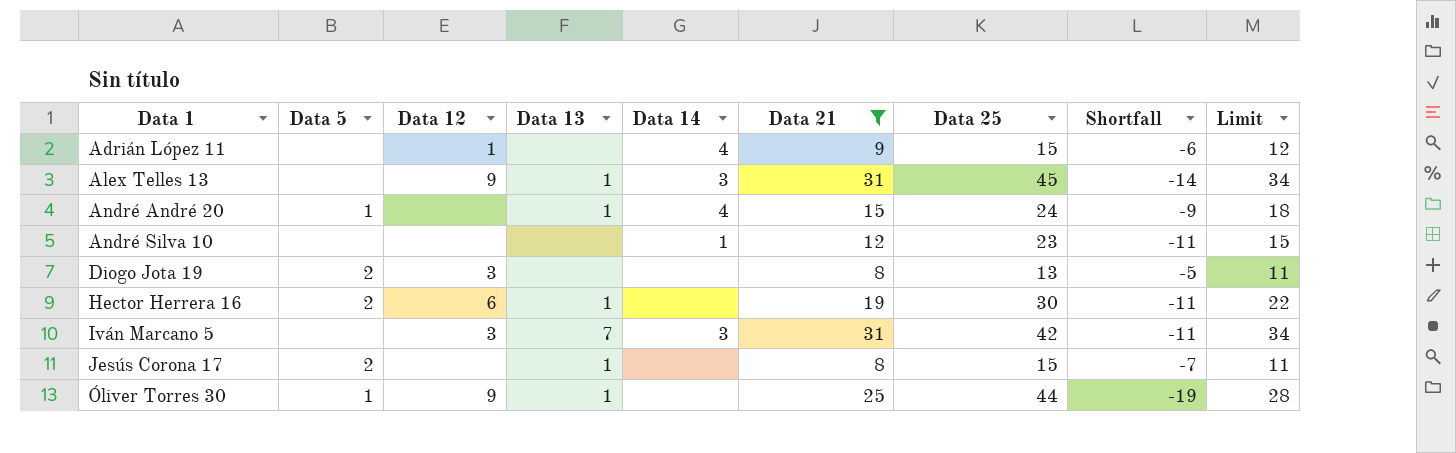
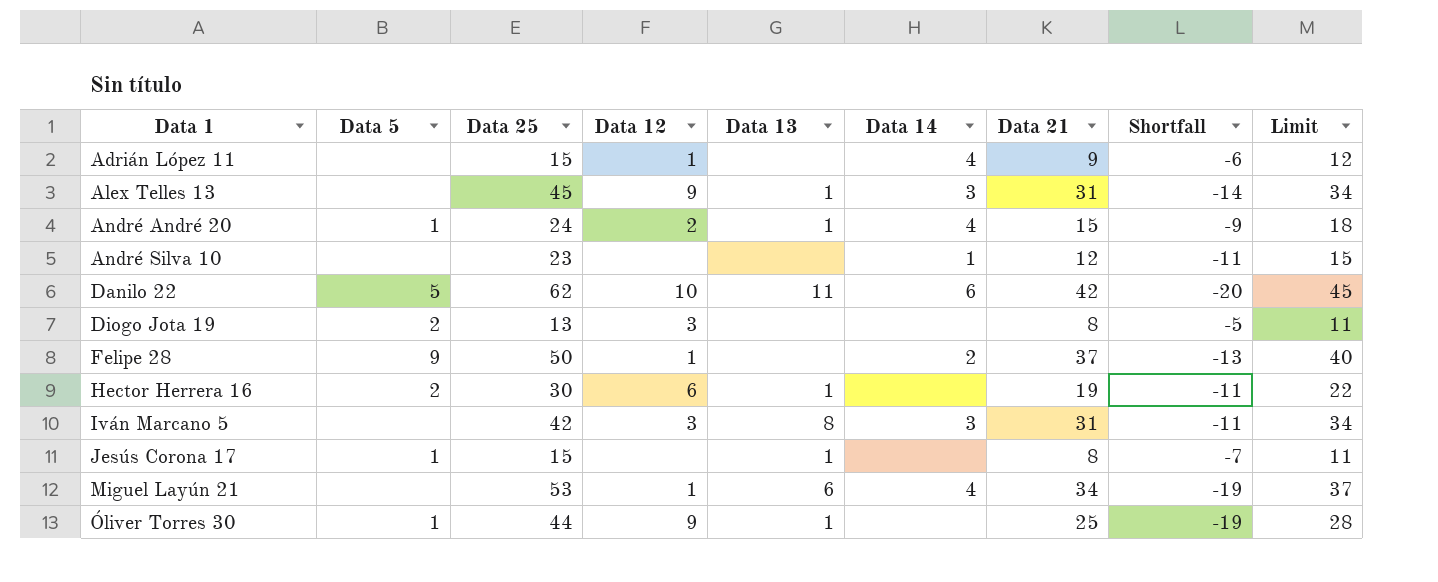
filter: Data 21 <= 31 -> none
column Data 25 | position: 7 -> 3
André André 20 | Data 12: none -> 2
Iván Marcano 5 | Data 13: 7 -> 8
Jesús Corona 17 | Data 5: 2 -> 1

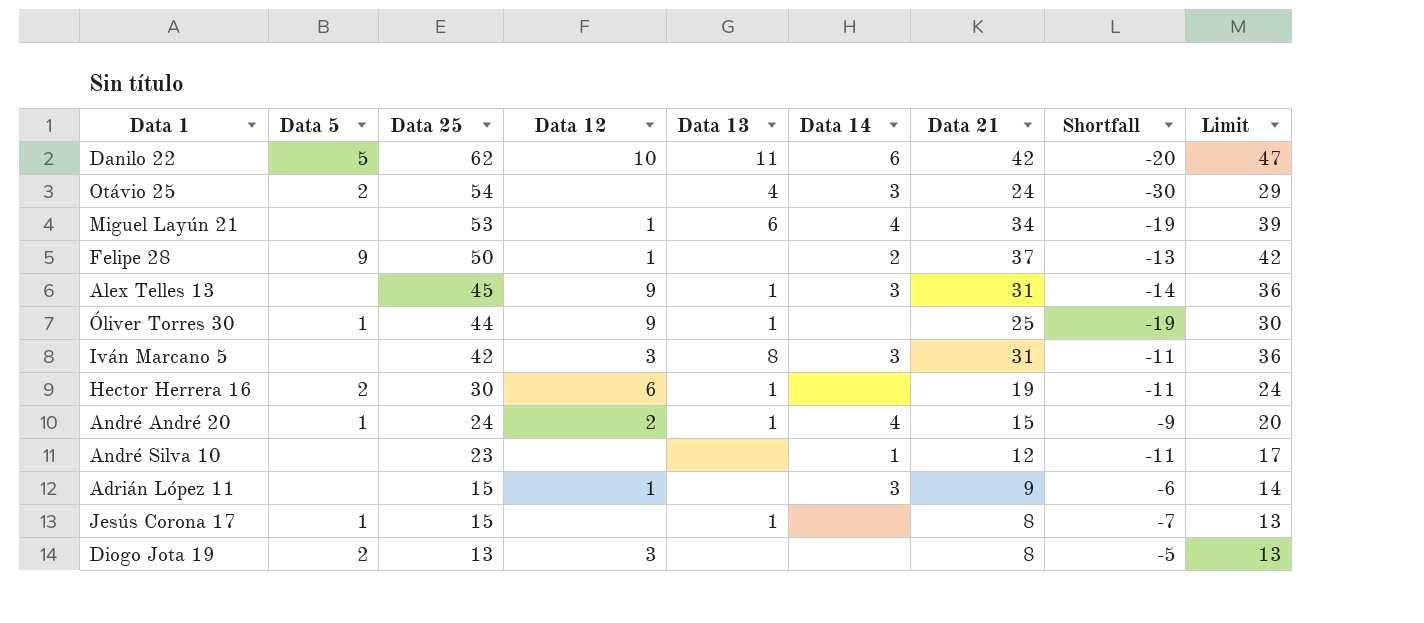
row order: Data 1 ascending -> Data 25 descending
column Limit | formula: [Data 21] + 3 -> [Data 21] + 5
row Otávio 25: none -> 2 | 54 | none | 4 | 3 | 24 | -30 | 29
Adrián López 11 | Data 14: 4 -> 3

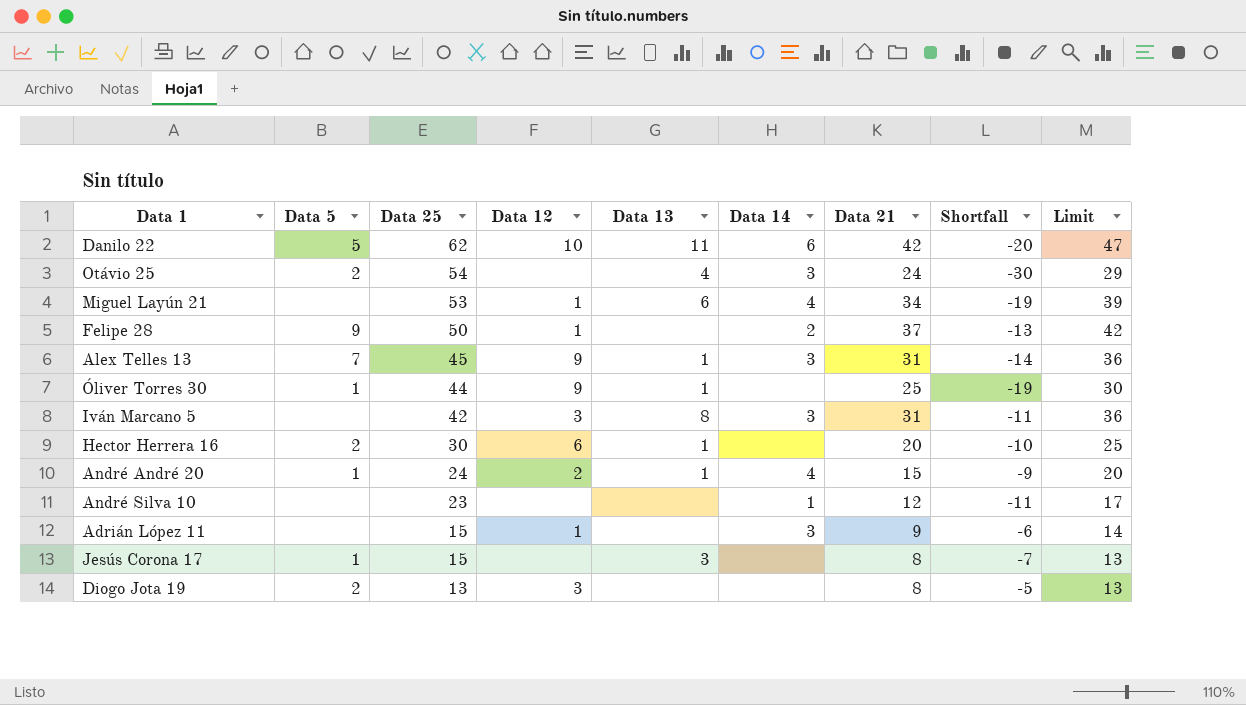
Alex Telles 13 | Data 5: none -> 7
Hector Herrera 16 | Data 21: 19 -> 20
Hector Herrera 16 | Shortfall: -11 -> -10
Hector Herrera 16 | Limit: 24 -> 25
Jesús Corona 17 | Data 13: 1 -> 3

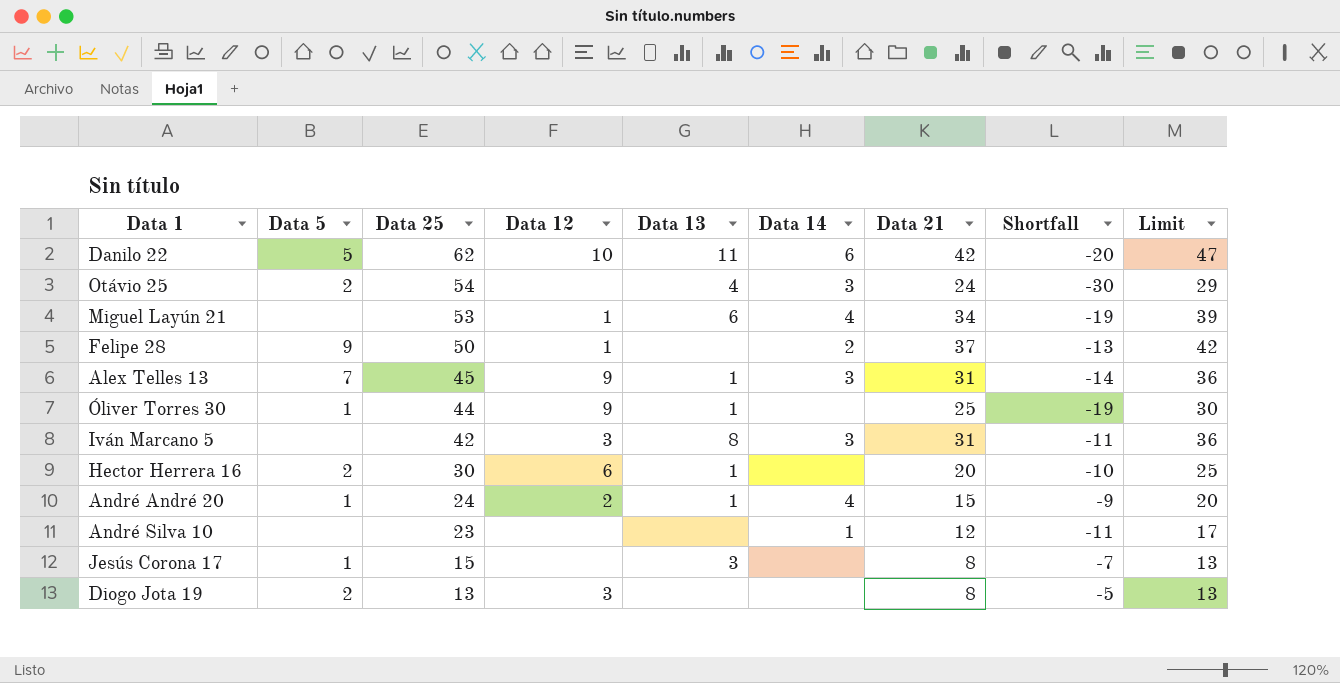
row Adrián López 11: none | 15 | 1 | none | 3 | 9 | -6 | 14 -> none

